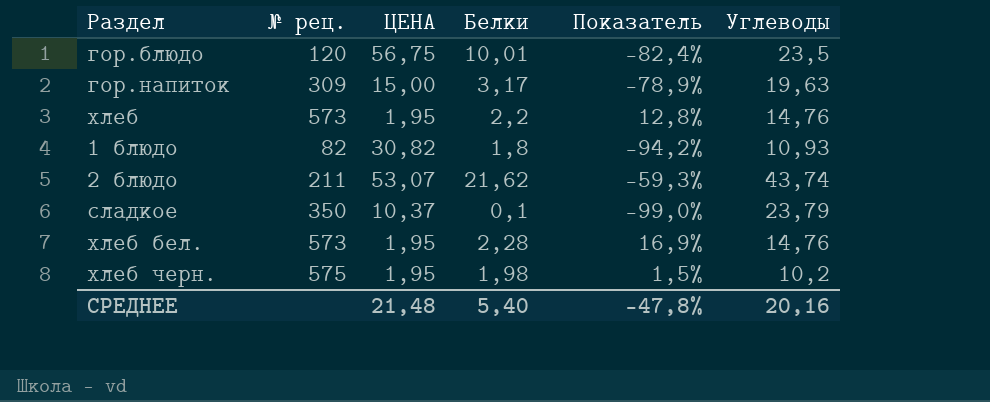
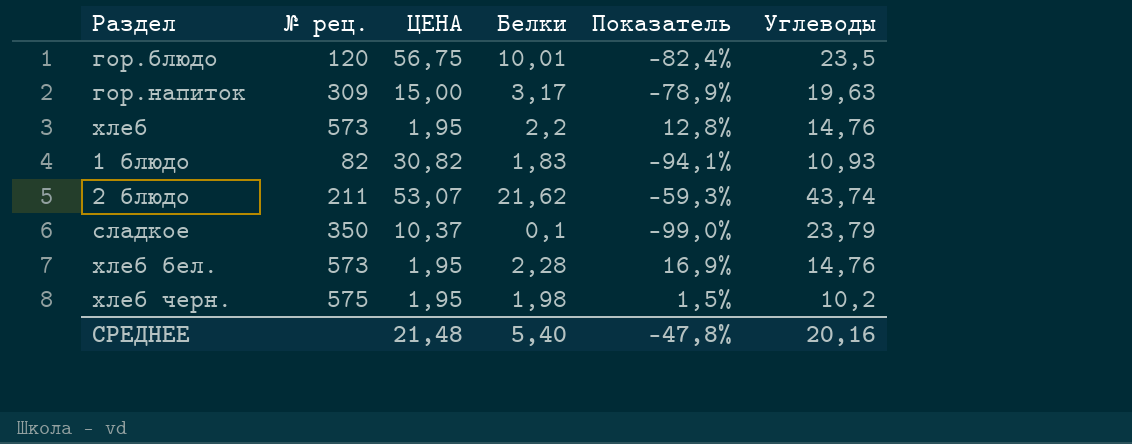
1 блюдо | Белки: 1,8 -> 1,83
1 блюдо | Показатель: -94,2% -> -94,1%

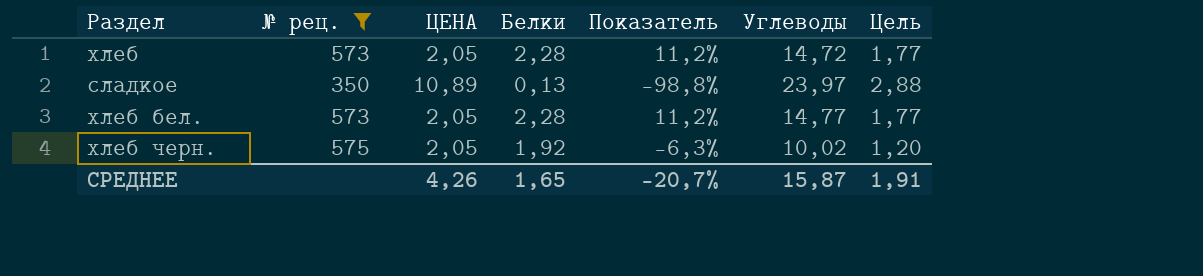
filter: none -> № рец. >= 350
column Цель | formula: none -> [Углеводы] * 0,12
хлеб | ЦЕНА: 1,95 -> 2,05
хлеб | Белки: 2,2 -> 2,28
хлеб | Показатель: 12,8% -> 11,2%
хлеб | Углеводы: 14,76 -> 14,72
сладкое | ЦЕНА: 10,37 -> 10,89
сладкое | Белки: 0,1 -> 0,13
сладкое | Показатель: -99,0% -> -98,8%
сладкое | Углеводы: 23,79 -> 23,97
хлеб бел. | ЦЕНА: 1,95 -> 2,05
хлеб бел. | Показатель: 16,9% -> 11,2%
хлеб бел. | Углеводы: 14,76 -> 14,77
хлеб черн. | ЦЕНА: 1,95 -> 2,05
хлеб черн. | Белки: 1,98 -> 1,92
хлеб черн. | Показатель: 1,5% -> -6,3%
хлеб черн. | Углеводы: 10,2 -> 10,02
СРЕДНЕЕ | ЦЕНА: 21,48 -> 4,26
СРЕДНЕЕ | Белки: 5,40 -> 1,65
СРЕДНЕЕ | Показатель: -47,8% -> -20,7%
СРЕДНЕЕ | Углеводы: 20,16 -> 15,87

